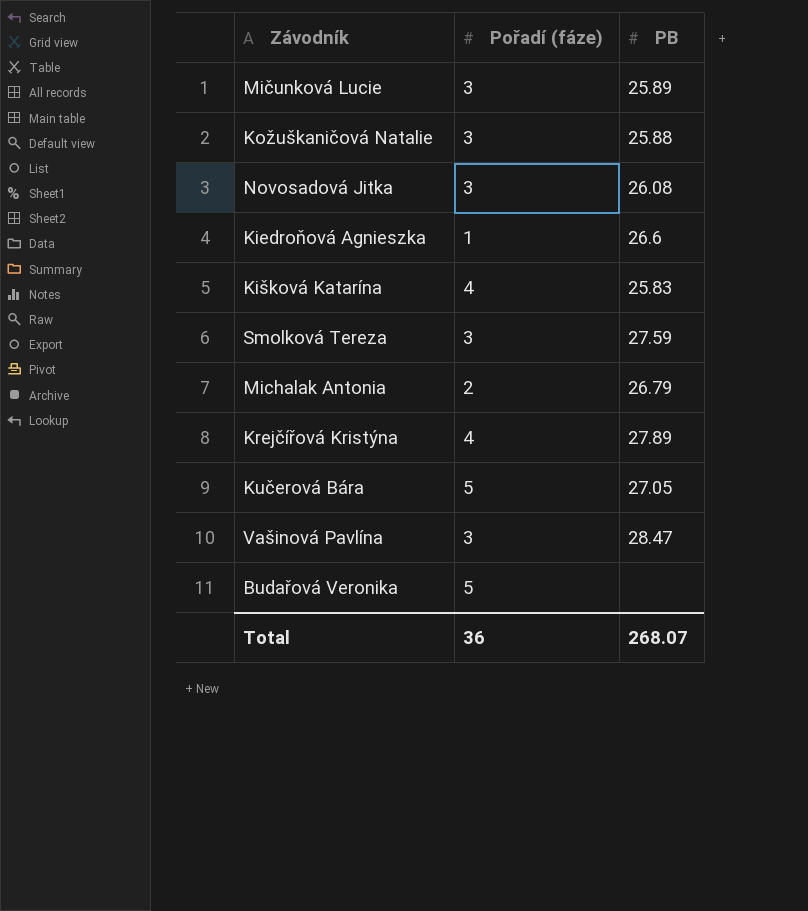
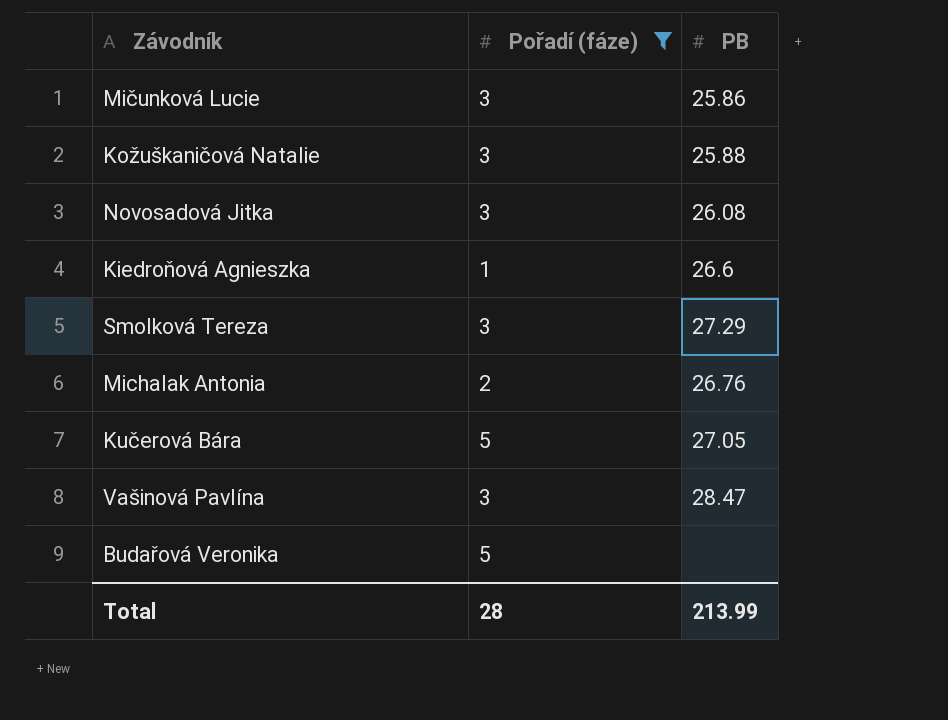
filter: none -> Pořadí (fáze) != 4
Mičunková Lucie | PB: 25.89 -> 25.86
Smolková Tereza | PB: 27.59 -> 27.29
Michalak Antonia | PB: 26.79 -> 26.76
Total | Pořadí (fáze): 36 -> 28
Total | PB: 268.07 -> 213.99

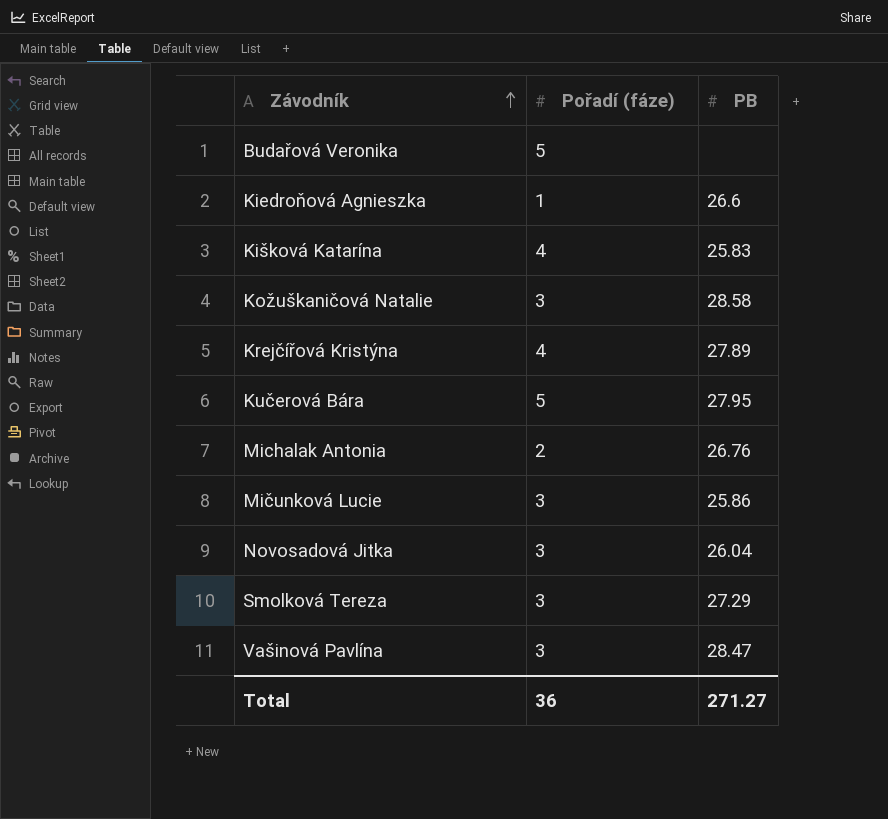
filter: Pořadí (fáze) != 4 -> none
row order: none -> Závodník ascending
Kožuškaničová Natalie | PB: 25.88 -> 28.58
Kučerová Bára | PB: 27.05 -> 27.95
Novosadová Jitka | PB: 26.08 -> 26.04
Total | Pořadí (fáze): 28 -> 36
Total | PB: 213.99 -> 271.27

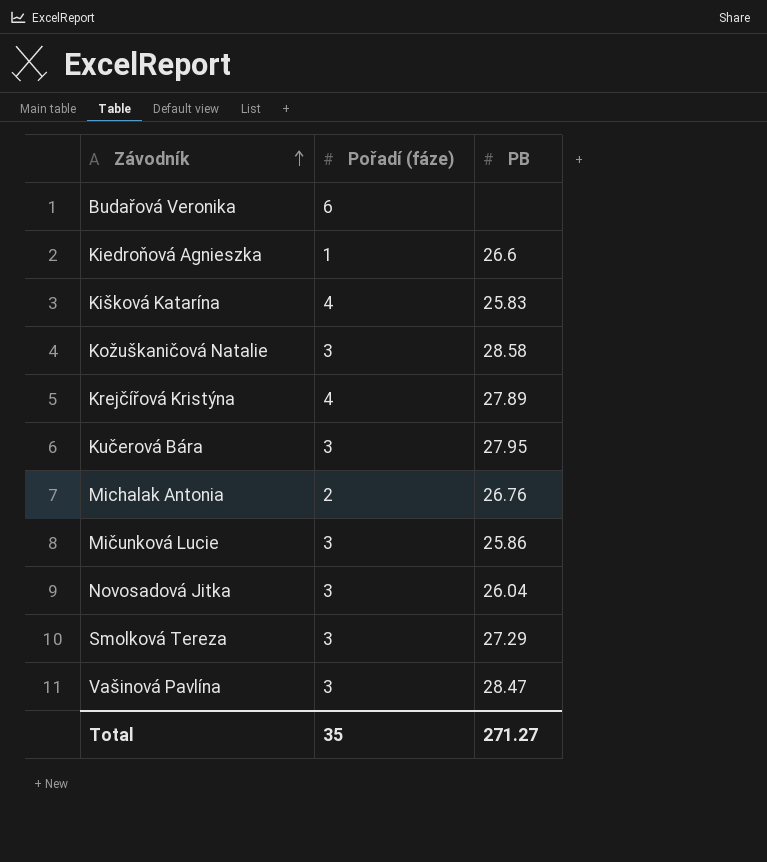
Budařová Veronika | Pořadí (fáze): 5 -> 6
Kučerová Bára | Pořadí (fáze): 5 -> 3
Total | Pořadí (fáze): 36 -> 35

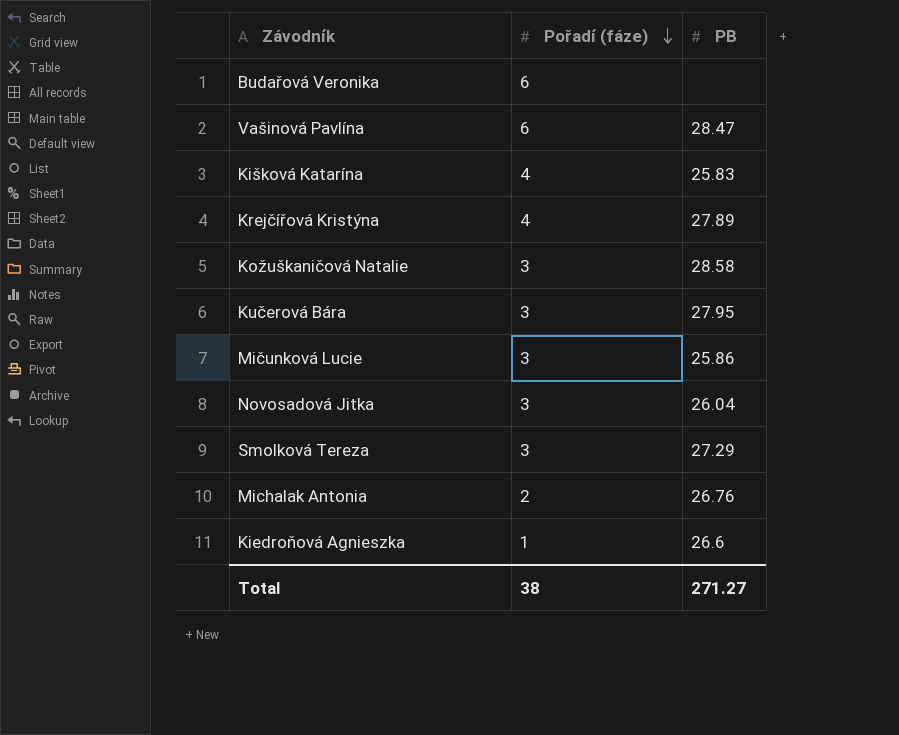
row order: Závodník ascending -> Pořadí (fáze) descending
Vašinová Pavlína | Pořadí (fáze): 3 -> 6
Total | Pořadí (fáze): 35 -> 38

